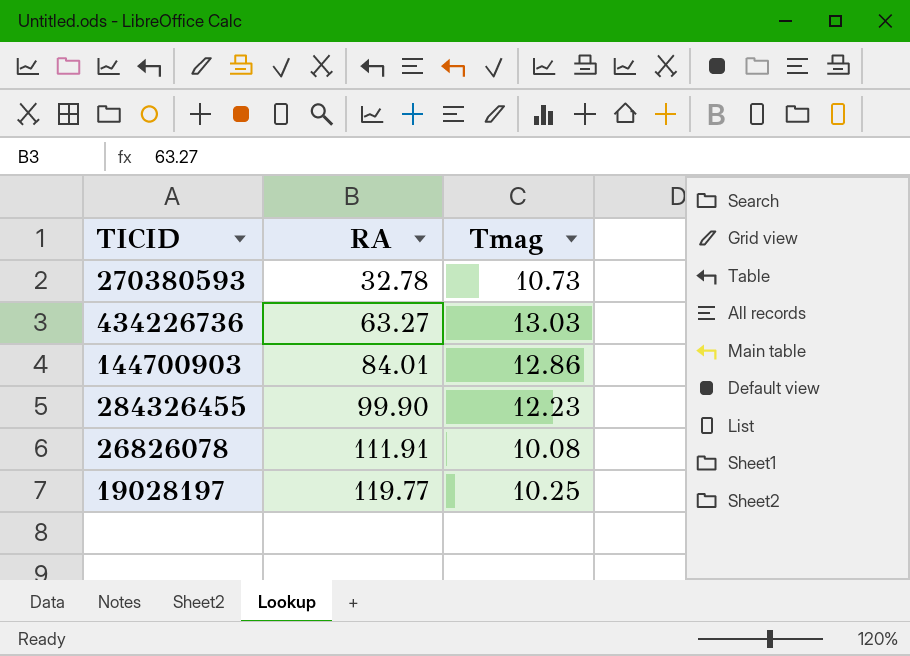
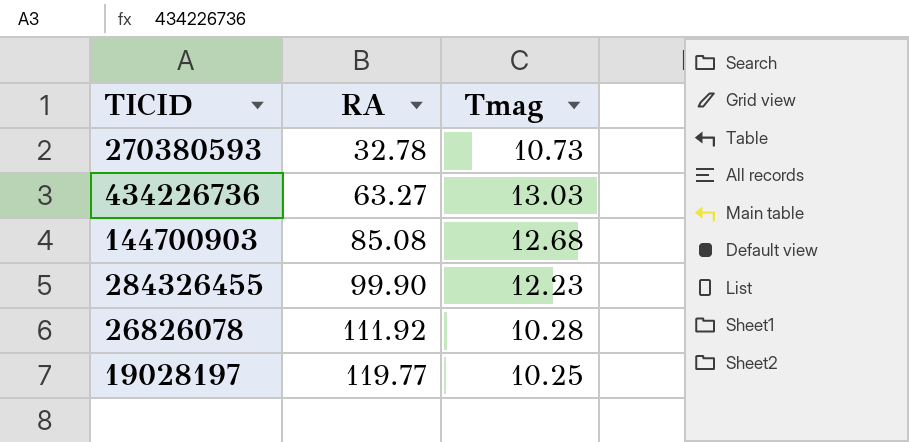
144700903 | RA: 84.01 -> 85.08
144700903 | Tmag: 12.86 -> 12.68
26826078 | RA: 111.91 -> 111.92
26826078 | Tmag: 10.08 -> 10.28

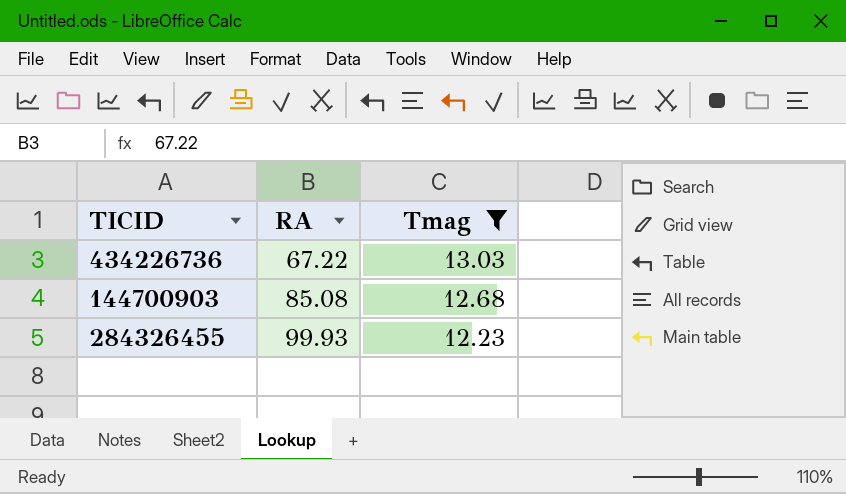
filter: none -> Tmag >= 12.23
434226736 | RA: 63.27 -> 67.22
284326455 | RA: 99.90 -> 99.93

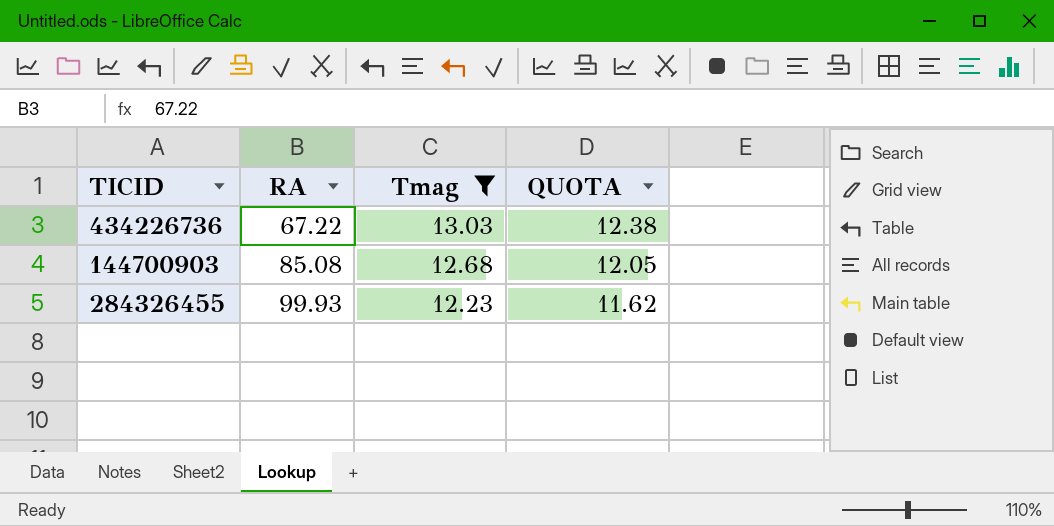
column QUOTA | formula: none -> [Tmag] * 0.95

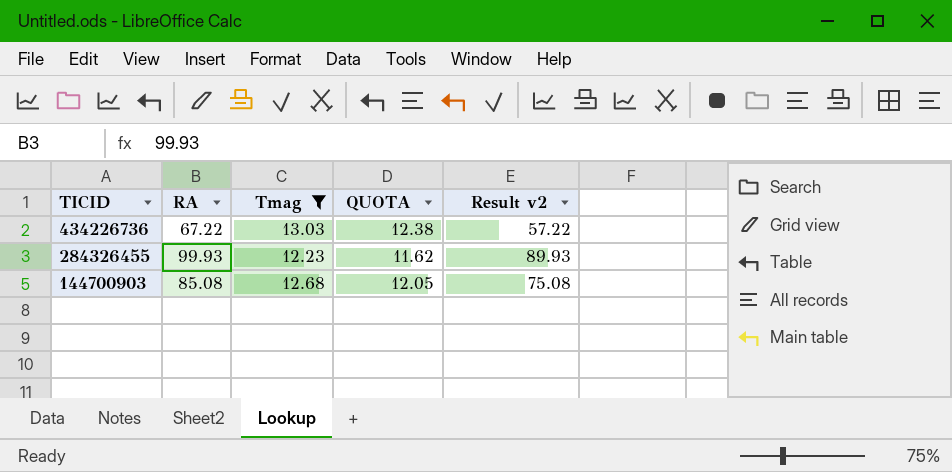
row order: RA ascending -> TICID descending
column Result v2 | formula: none -> [RA] - 10

